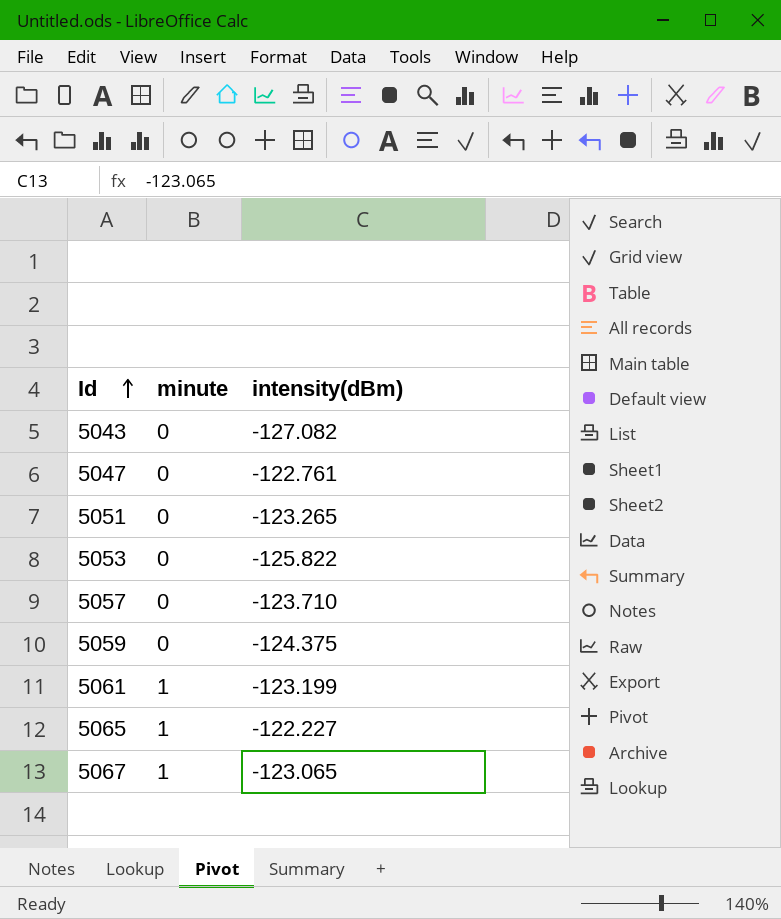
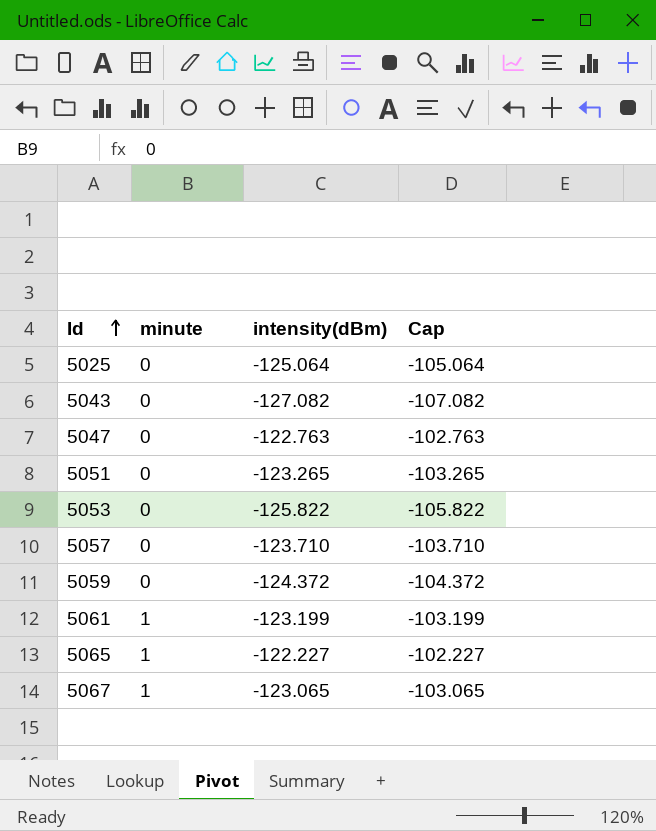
column Cap | formula: none -> [intensity(dBm)] + 20
row 5025: none -> 0 | -125.064 | -105.064
5047 | intensity(dBm): -122.761 -> -122.763
5059 | intensity(dBm): -124.375 -> -124.372

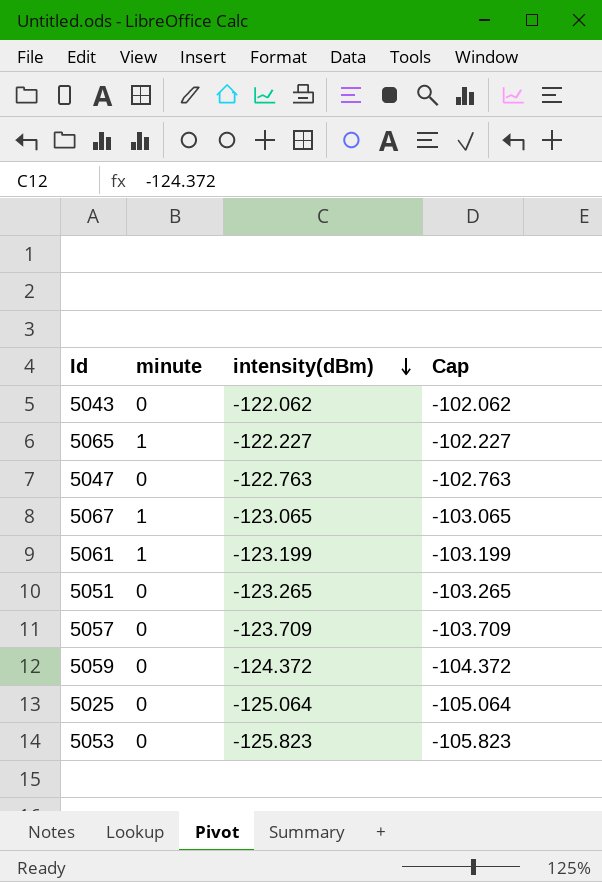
row order: Id ascending -> intensity(dBm) descending
5043 | intensity(dBm): -127.082 -> -122.062
5043 | Cap: -107.082 -> -102.062
5057 | intensity(dBm): -123.710 -> -123.709
5057 | Cap: -103.710 -> -103.709
5053 | intensity(dBm): -125.822 -> -125.823
5053 | Cap: -105.822 -> -105.823

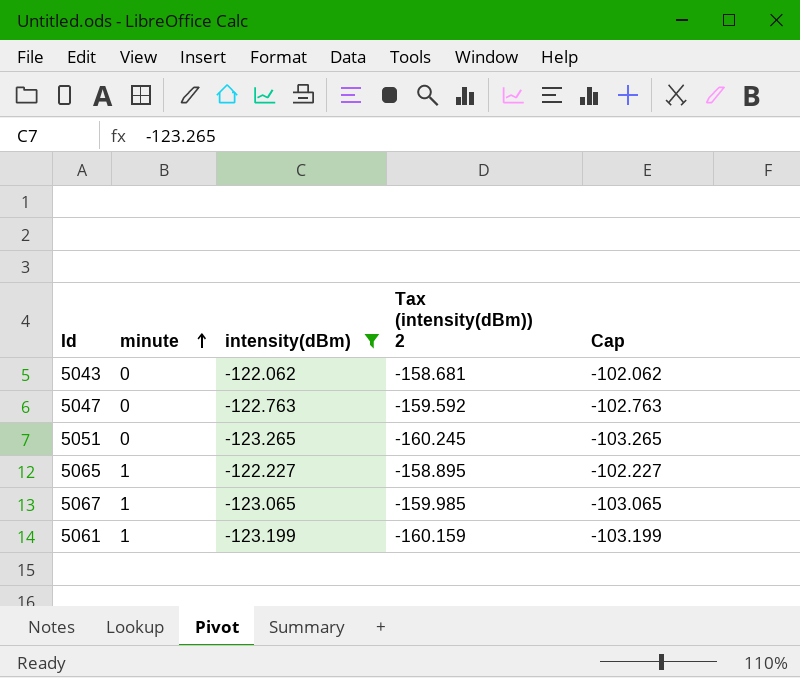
filter: none -> intensity(dBm) >= -123.265
row order: intensity(dBm) descending -> minute ascending
column Tax (intensity(dBm)) 2 | formula: none -> [intensity(dBm)] * 1.3

